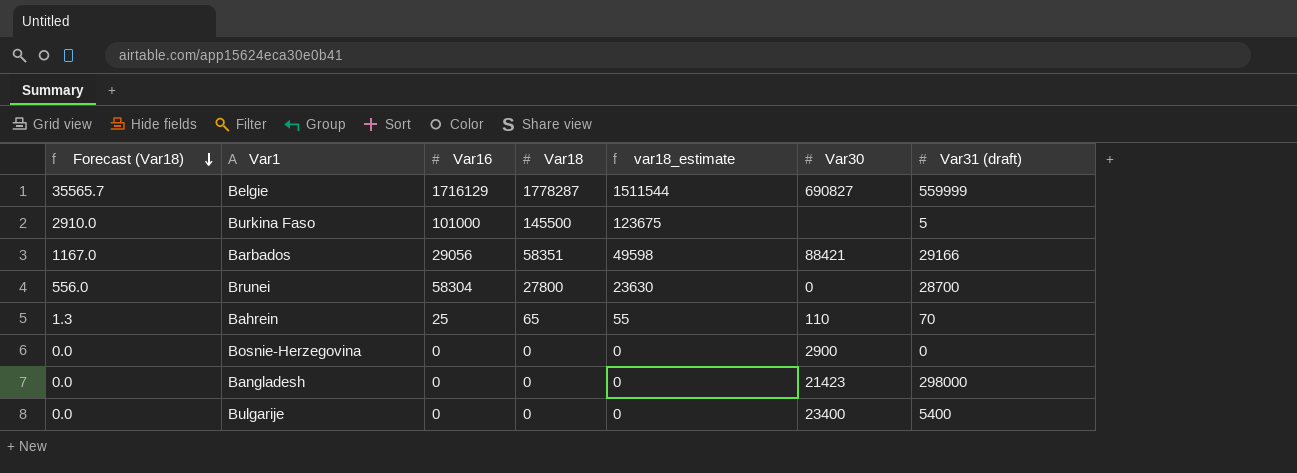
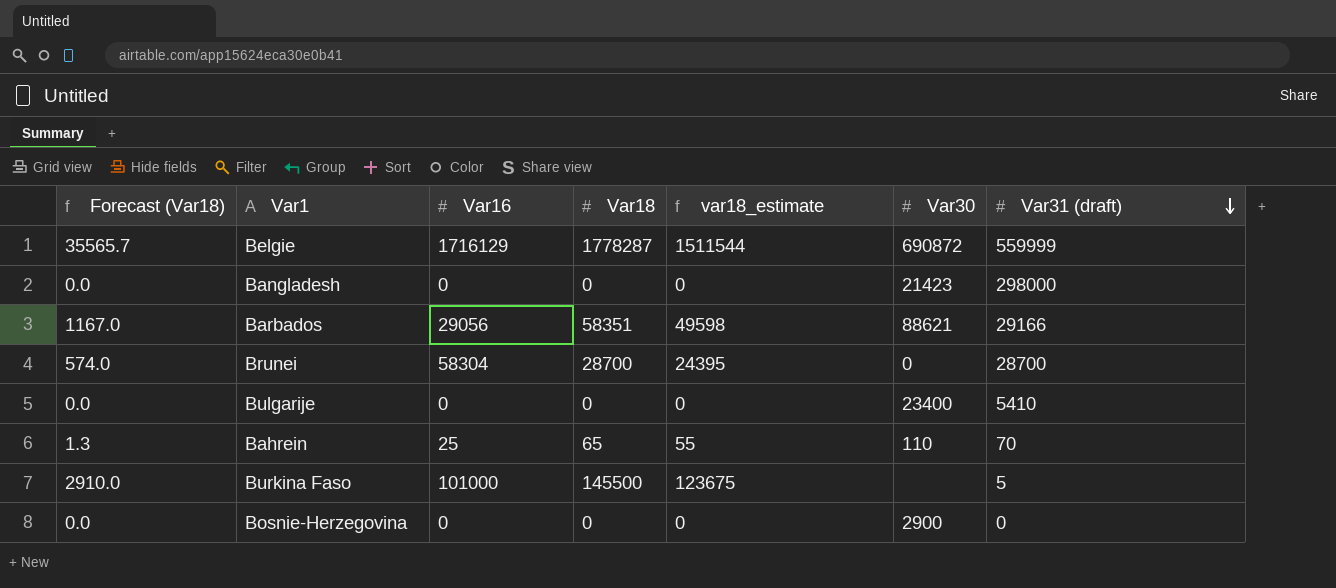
row order: Forecast (Var18) descending -> Var31 (draft) descending
Belgie | Var30: 690827 -> 690872
Barbados | Var30: 88421 -> 88621
Brunei | Forecast (Var18): 556.0 -> 574.0
Brunei | Var18: 27800 -> 28700
Brunei | var18_estimate: 23630 -> 24395
Bulgarije | Var31 (draft): 5400 -> 5410

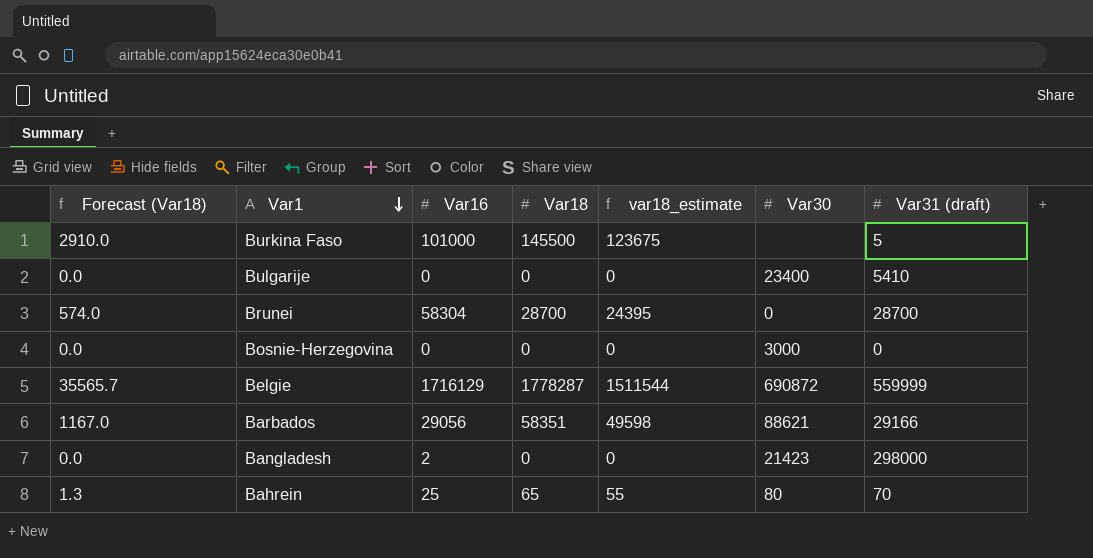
row order: Var31 (draft) descending -> Var1 descending
Bosnie-Herzegovina | Var30: 2900 -> 3000
Bangladesh | Var16: 0 -> 2
Bahrein | Var30: 110 -> 80

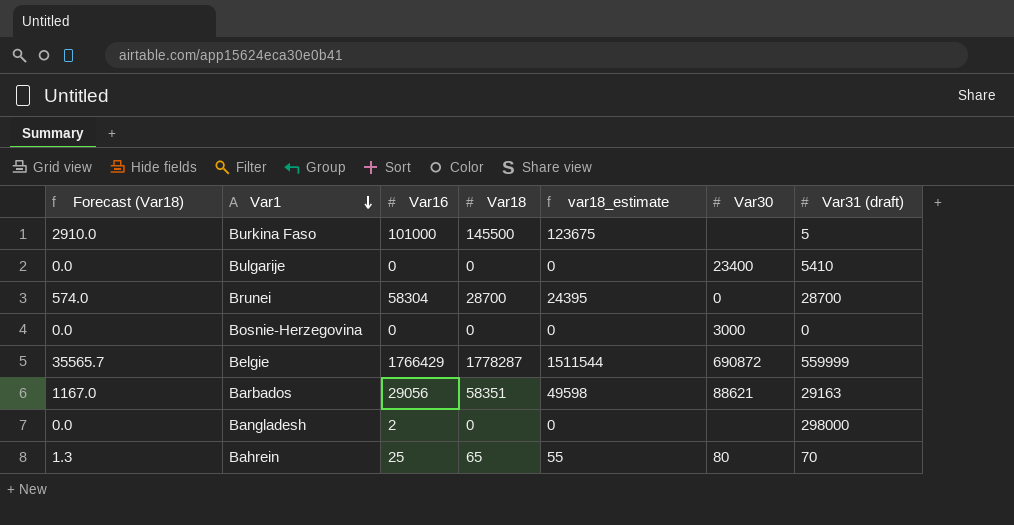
Belgie | Var16: 1716129 -> 1766429
Barbados | Var31 (draft): 29166 -> 29163
Bangladesh | Var30: 21423 -> none

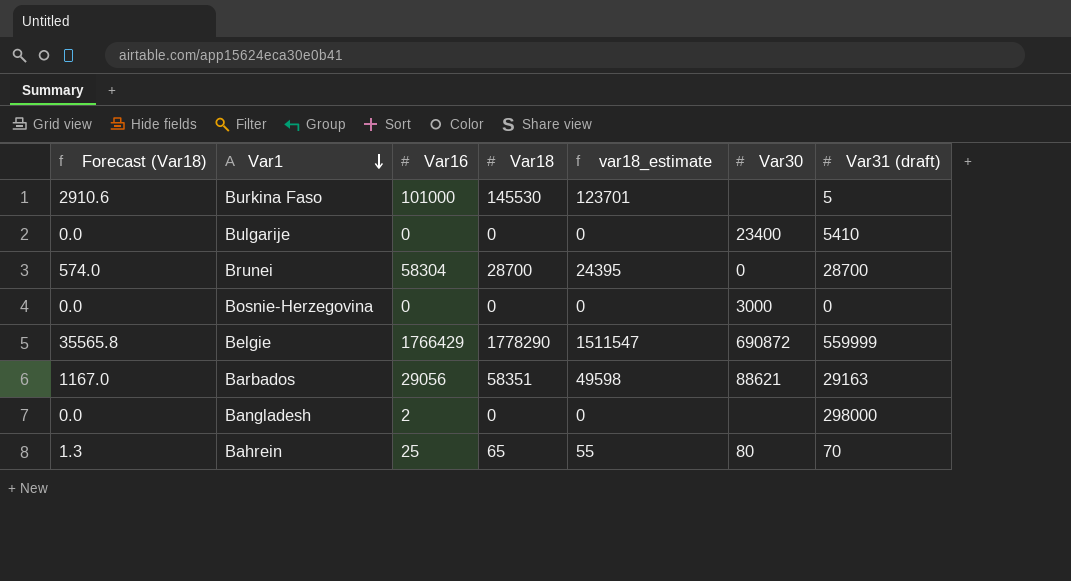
Burkina Faso | Forecast (Var18): 2910.0 -> 2910.6
Burkina Faso | Var18: 145500 -> 145530
Burkina Faso | var18_estimate: 123675 -> 123701
Belgie | Forecast (Var18): 35565.7 -> 35565.8
Belgie | Var18: 1778287 -> 1778290
Belgie | var18_estimate: 1511544 -> 1511547

